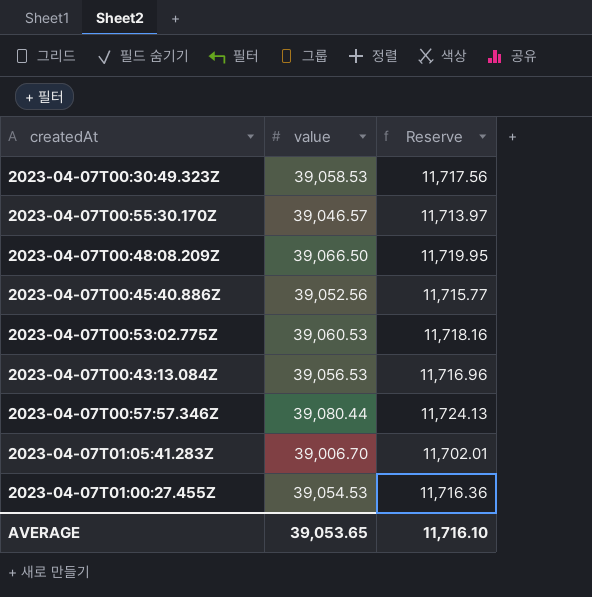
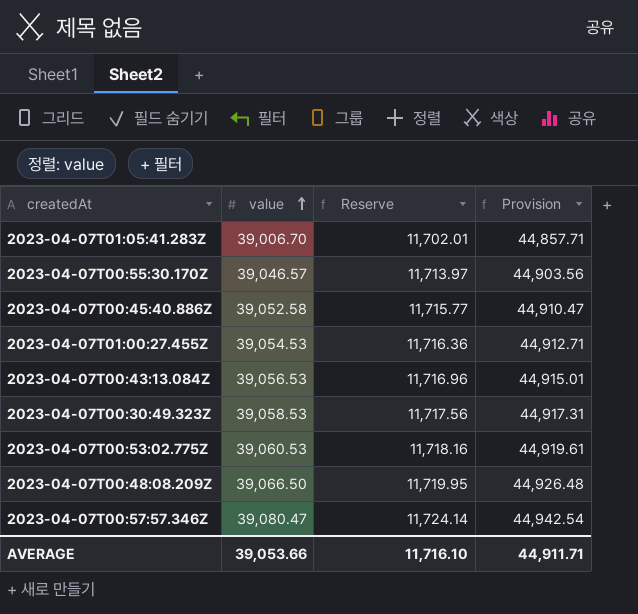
row order: none -> value ascending
column Provision | formula: none -> [value] * 1.15
2023-04-07T00:45:40.886Z | value: 39,052.56 -> 39,052.58
2023-04-07T00:57:57.346Z | value: 39,080.44 -> 39,080.47
2023-04-07T00:57:57.346Z | Reserve: 11,724.13 -> 11,724.14
AVERAGE | value: 39,053.65 -> 39,053.66

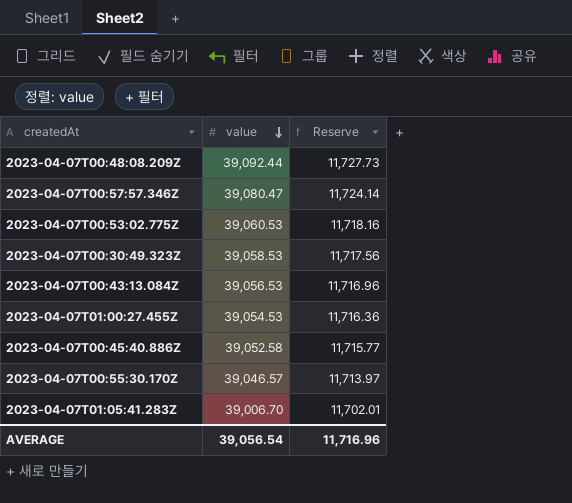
row order: value ascending -> value descending
column Provision | formula: [value] * 1.15 -> none
2023-04-07T00:48:08.209Z | value: 39,066.50 -> 39,092.44
2023-04-07T00:48:08.209Z | Reserve: 11,719.95 -> 11,727.73
AVERAGE | value: 39,053.66 -> 39,056.54
AVERAGE | Reserve: 11,716.10 -> 11,716.96

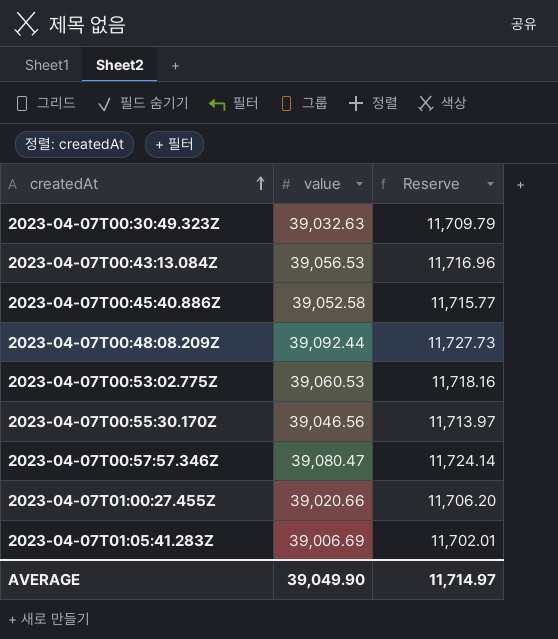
row order: value descending -> createdAt ascending
2023-04-07T00:30:49.323Z | value: 39,058.53 -> 39,032.63
2023-04-07T00:30:49.323Z | Reserve: 11,717.56 -> 11,709.79
2023-04-07T00:55:30.170Z | value: 39,046.57 -> 39,046.56
2023-04-07T01:00:27.455Z | value: 39,054.53 -> 39,020.66
2023-04-07T01:00:27.455Z | Reserve: 11,716.36 -> 11,706.20
2023-04-07T01:05:41.283Z | value: 39,006.70 -> 39,006.69
AVERAGE | value: 39,056.54 -> 39,049.90
AVERAGE | Reserve: 11,716.96 -> 11,714.97

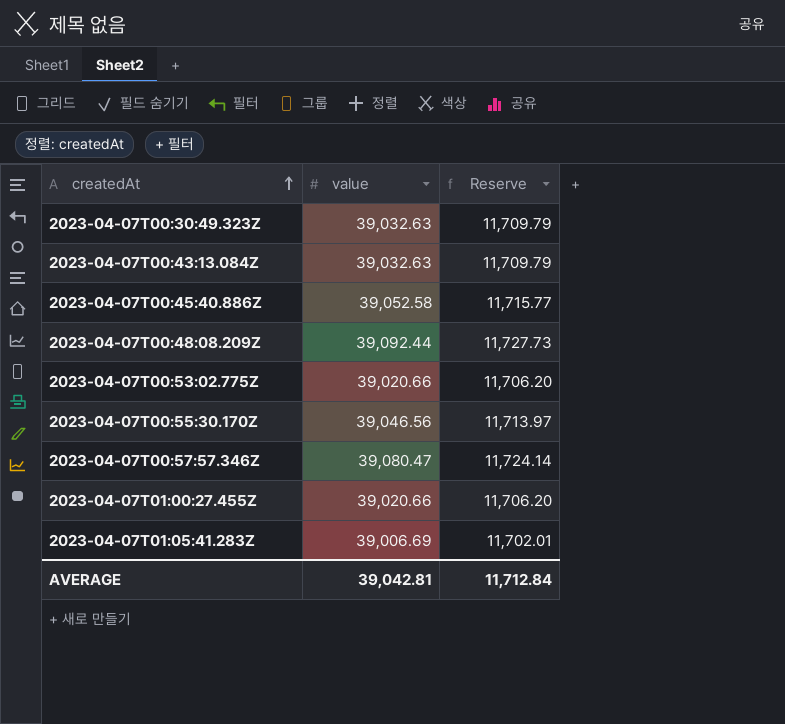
2023-04-07T00:43:13.084Z | value: 39,056.53 -> 39,032.63
2023-04-07T00:43:13.084Z | Reserve: 11,716.96 -> 11,709.79
2023-04-07T00:53:02.775Z | value: 39,060.53 -> 39,020.66
2023-04-07T00:53:02.775Z | Reserve: 11,718.16 -> 11,706.20
AVERAGE | value: 39,049.90 -> 39,042.81
AVERAGE | Reserve: 11,714.97 -> 11,712.84

